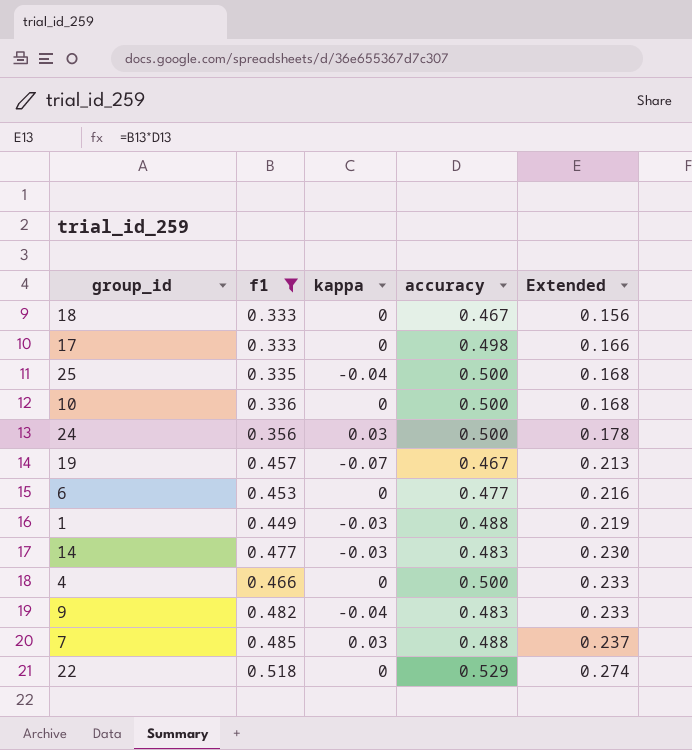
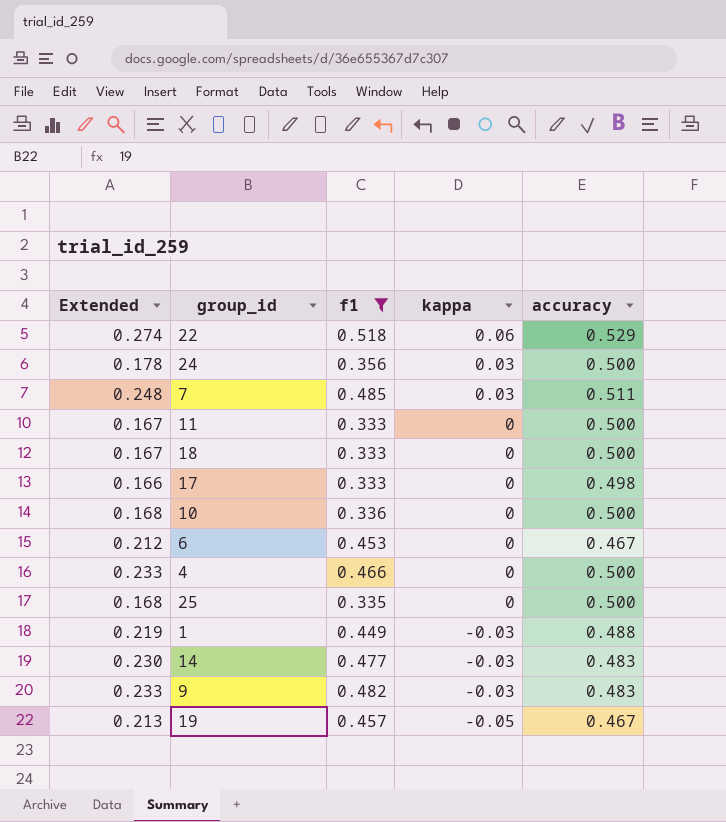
row order: Extended ascending -> kappa descending
column Extended | position: 5 -> 1
22 | kappa: 0 -> 0.06
7 | Extended: 0.237 -> 0.248
7 | accuracy: 0.488 -> 0.511
row 11: none -> 0.167 | 0.333 | 0 | 0.500
18 | Extended: 0.156 -> 0.167
18 | accuracy: 0.467 -> 0.500
6 | Extended: 0.216 -> 0.212
6 | accuracy: 0.477 -> 0.467
25 | kappa: -0.04 -> 0
9 | kappa: -0.04 -> -0.03
19 | kappa: -0.07 -> -0.05

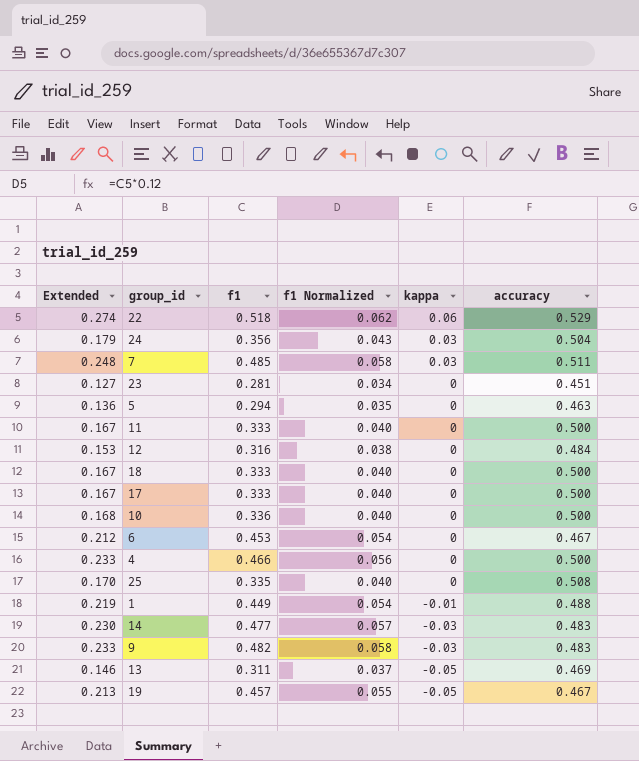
filter: f1 >= 0.333 -> none
column f1 Normalized | formula: none -> [f1] * 0.12
24 | Extended: 0.178 -> 0.179
24 | accuracy: 0.500 -> 0.504
17 | Extended: 0.166 -> 0.167
17 | accuracy: 0.498 -> 0.500
25 | Extended: 0.168 -> 0.170
25 | accuracy: 0.500 -> 0.508
1 | kappa: -0.03 -> -0.01

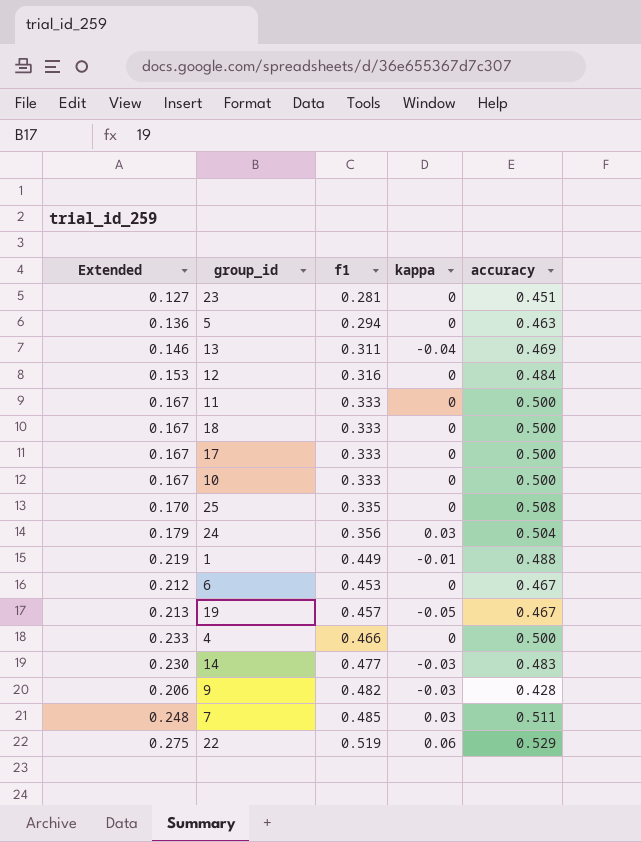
row order: kappa descending -> f1 ascending
column f1 Normalized | formula: [f1] * 0.12 -> none
13 | kappa: -0.05 -> -0.04
10 | Extended: 0.168 -> 0.167
10 | f1: 0.336 -> 0.333
9 | Extended: 0.233 -> 0.206
9 | accuracy: 0.483 -> 0.428
22 | Extended: 0.274 -> 0.275
22 | f1: 0.518 -> 0.519

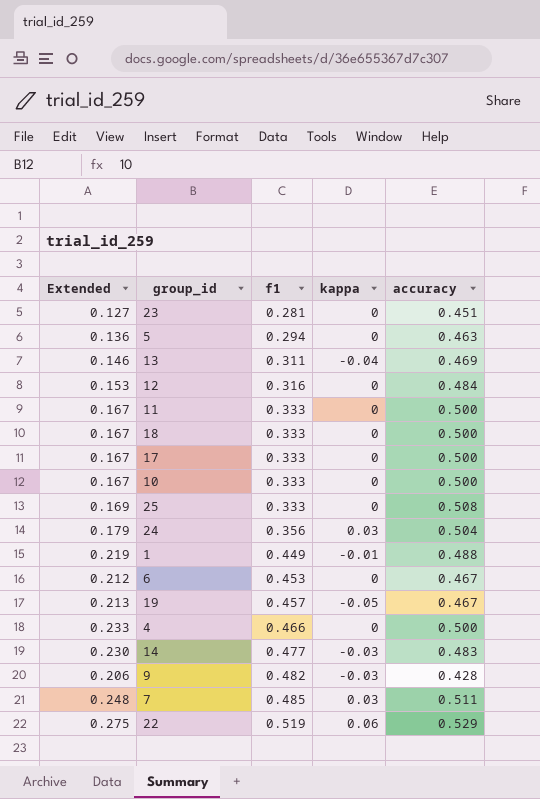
25 | Extended: 0.170 -> 0.169
25 | f1: 0.335 -> 0.333

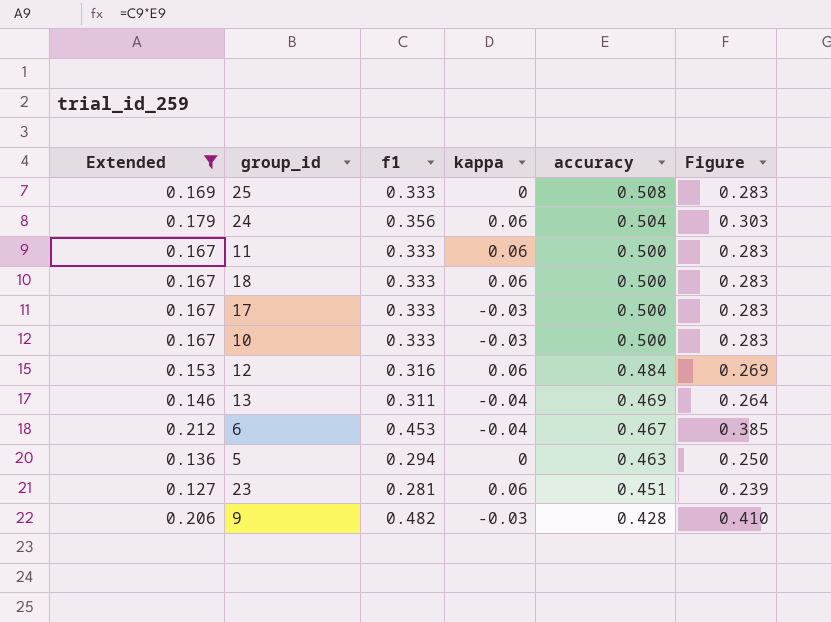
filter: none -> Extended <= 0.212
row order: f1 ascending -> accuracy descending
column Figure | formula: none -> [f1] * 0.85
24 | kappa: 0.03 -> 0.06
11 | kappa: 0 -> 0.06
18 | kappa: 0 -> 0.06
17 | kappa: 0 -> -0.03
10 | kappa: 0 -> -0.03
12 | kappa: 0 -> 0.06
6 | kappa: 0 -> -0.04
23 | kappa: 0 -> 0.06

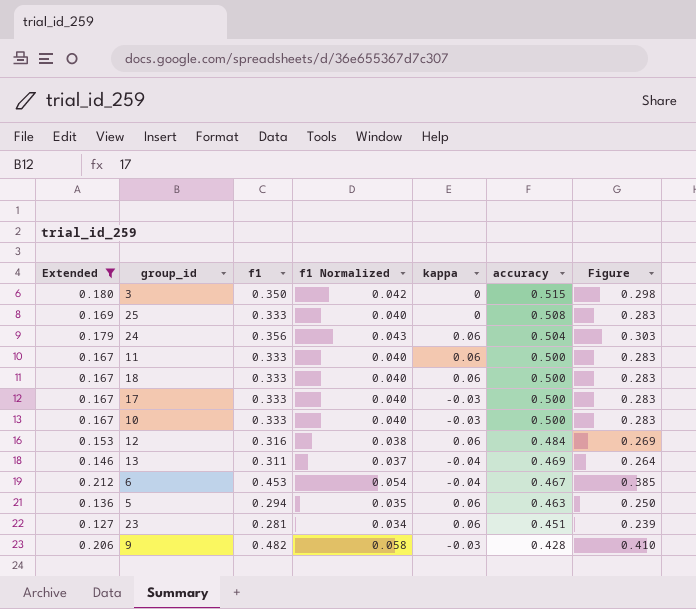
column f1 Normalized | formula: none -> [f1] * 0.12
row 3: none -> 0.180 | 0.350 | 0.042 | 0 | 0.515 | 0.298
5 | kappa: 0 -> 0.06

